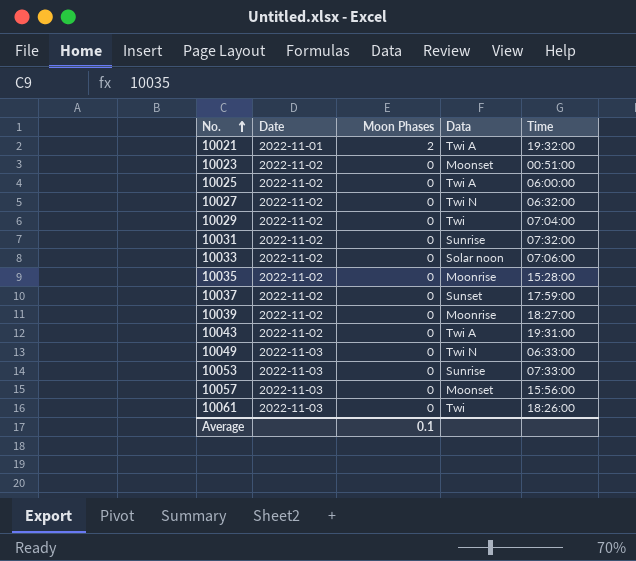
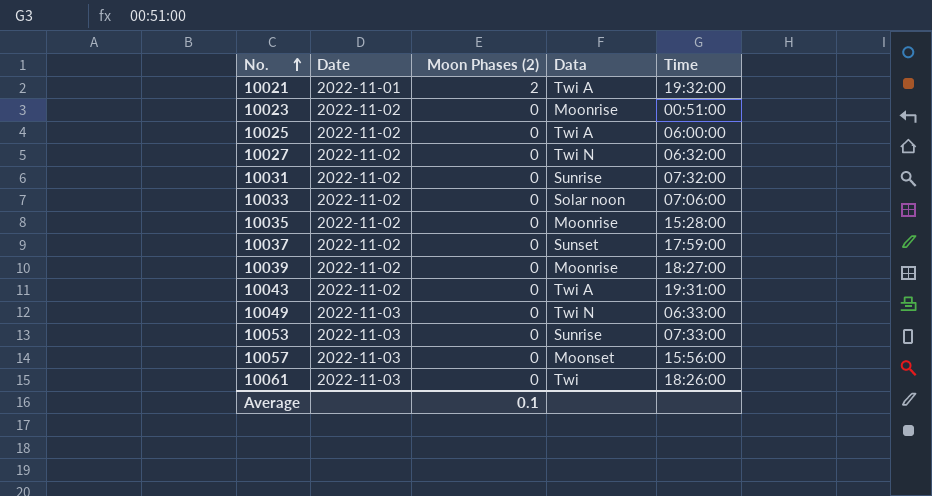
column name: Moon Phases -> Moon Phases (2)
row 10029: 2022-11-02 | 0 | Twi | 07:04:00 -> none
10023 | Data: Moonset -> Moonrise

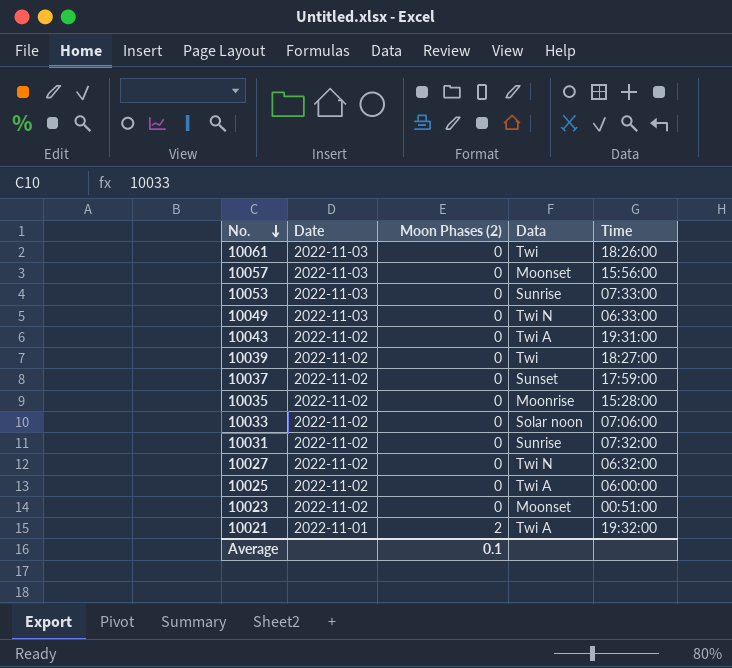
row order: No. ascending -> No. descending
10039 | Data: Moonrise -> Twi
10023 | Data: Moonrise -> Moonset

